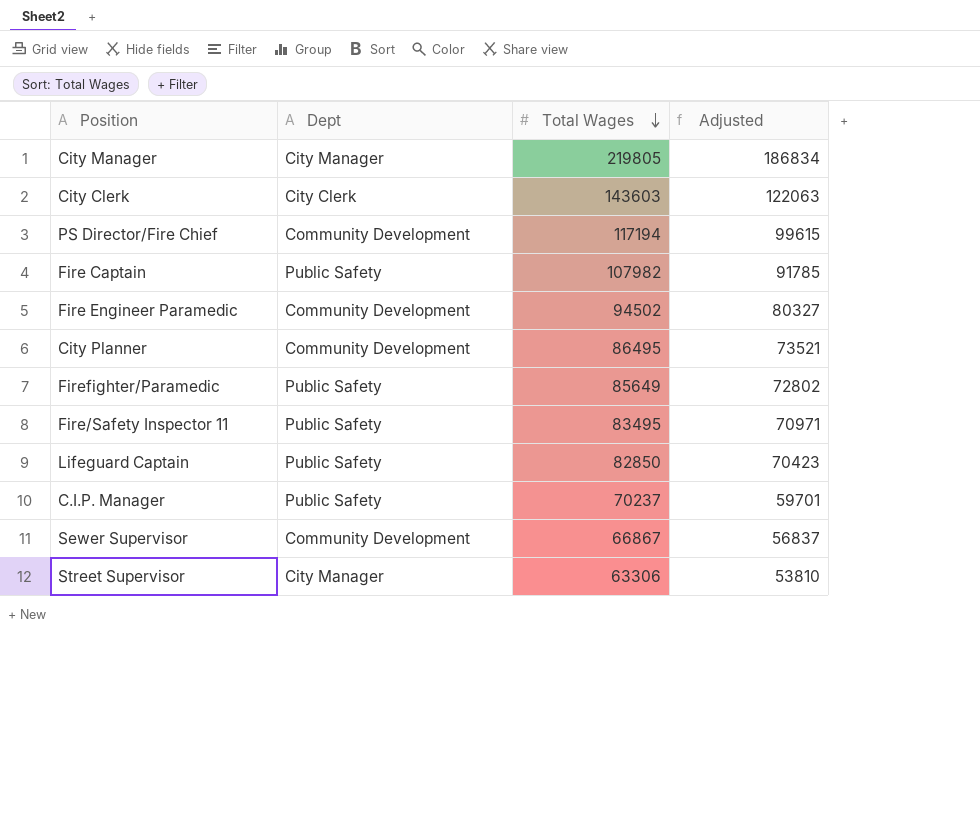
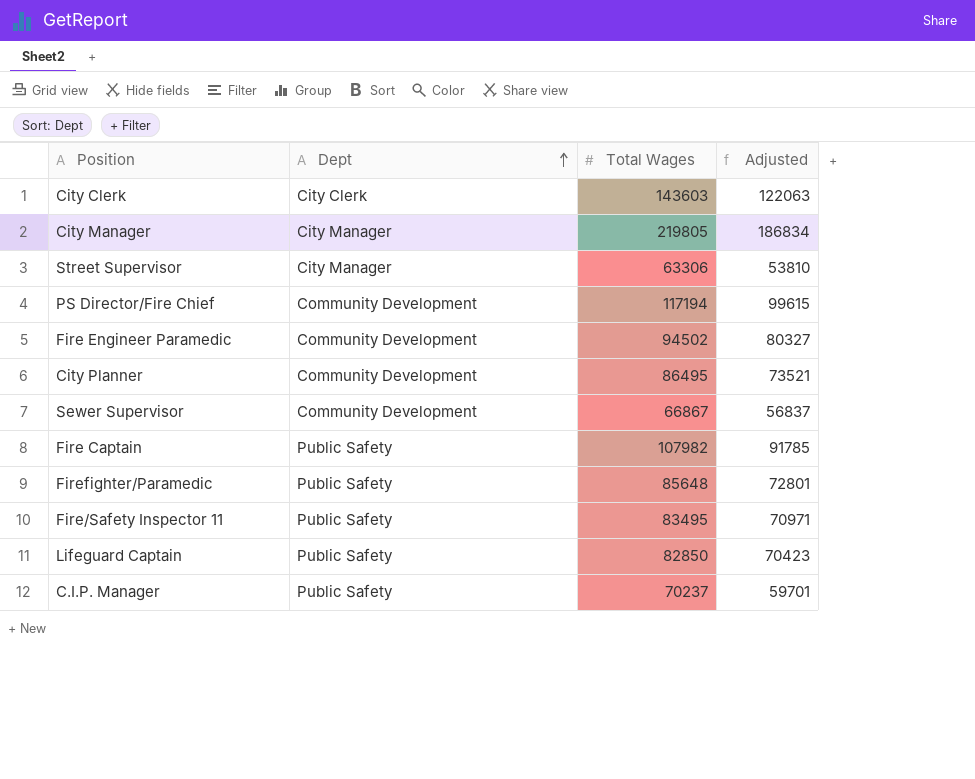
row order: Total Wages descending -> Dept ascending
Firefighter/Paramedic | Total Wages: 85649 -> 85648
Firefighter/Paramedic | Adjusted: 72802 -> 72801

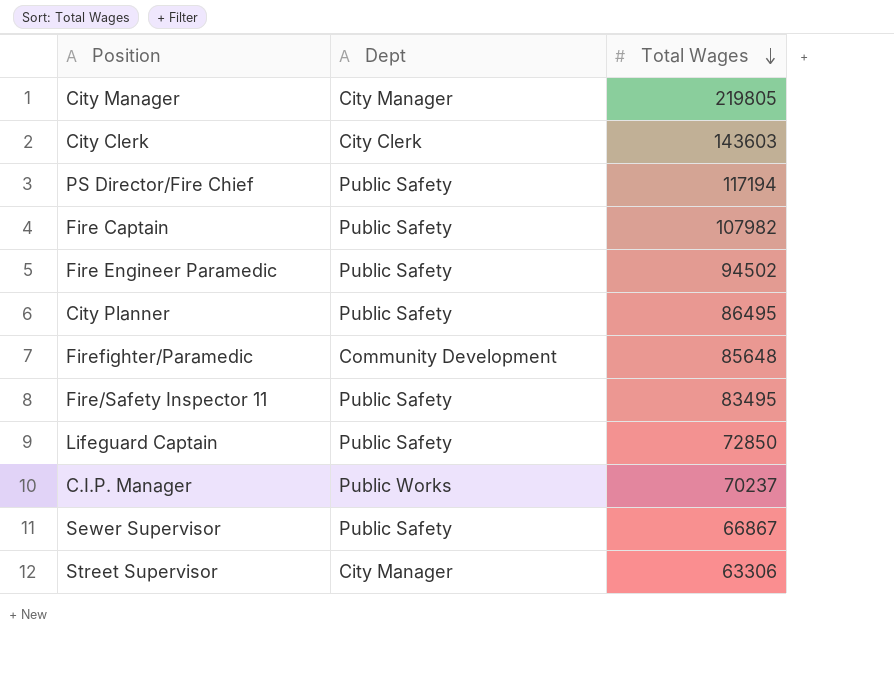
row order: Dept ascending -> Total Wages descending
column Adjusted | formula: [Total Wages] * 0.85 -> none
PS Director/Fire Chief | Dept: Community Development -> Public Safety
Fire Engineer Paramedic | Dept: Community Development -> Public Safety
City Planner | Dept: Community Development -> Public Safety
Firefighter/Paramedic | Dept: Public Safety -> Community Development
Lifeguard Captain | Total Wages: 82850 -> 72850
C.I.P. Manager | Dept: Public Safety -> Public Works
Sewer Supervisor | Dept: Community Development -> Public Safety

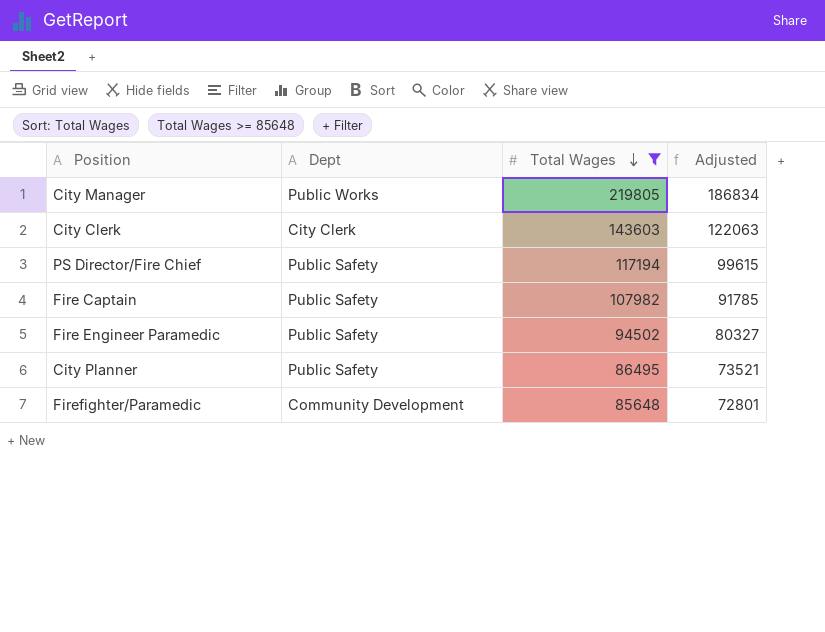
filter: none -> Total Wages >= 85648
column Adjusted | formula: none -> [Total Wages] * 0.85
City Manager | Dept: City Manager -> Public Works

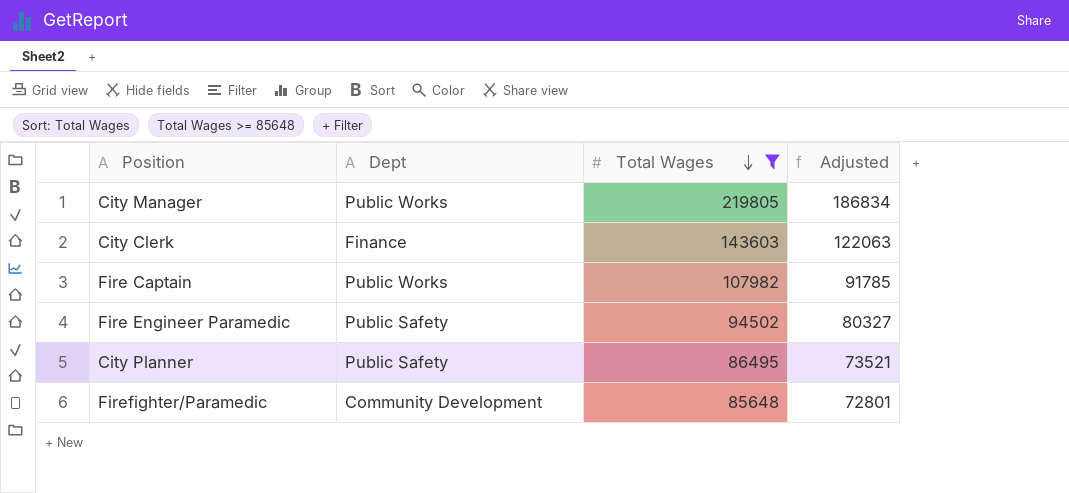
row PS Director/Fire Chief: Public Safety | 117194 | 99615 -> none
City Clerk | Dept: City Clerk -> Finance
Fire Captain | Dept: Public Safety -> Public Works

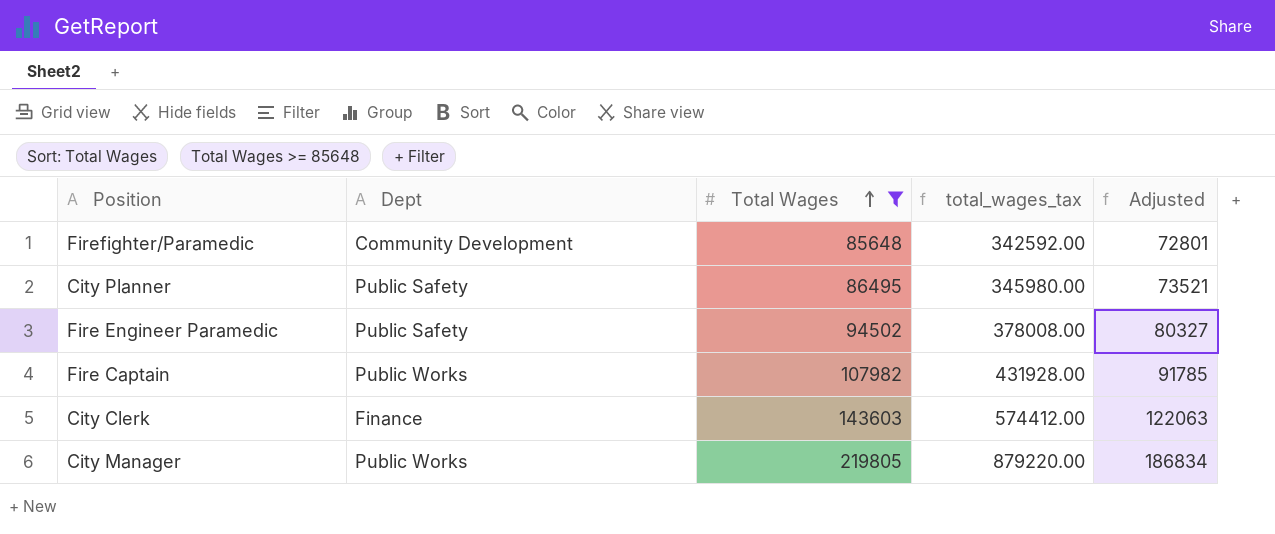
row order: Total Wages descending -> Total Wages ascending
column total_wages_tax | formula: none -> [Total Wages] * 4

